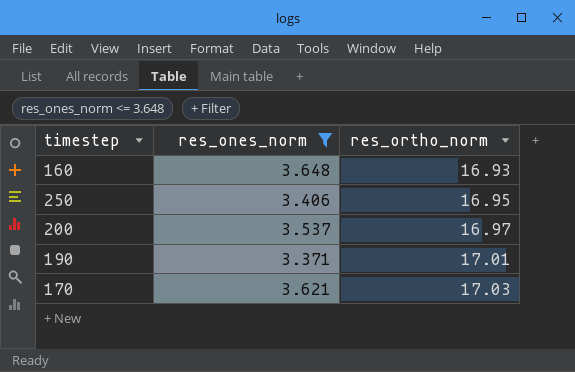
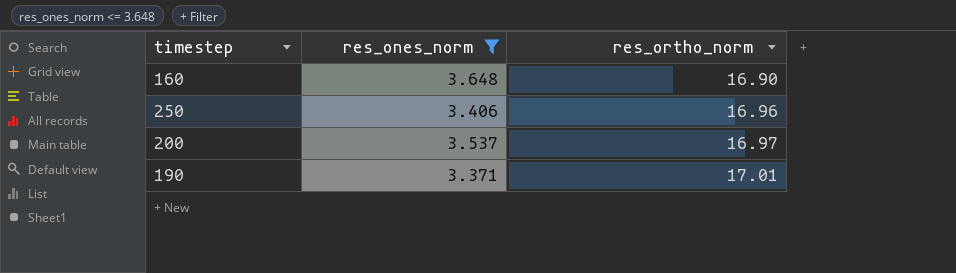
row 170: 3.621 | 17.03 -> none
160 | res_ortho_norm: 16.93 -> 16.90
250 | res_ortho_norm: 16.95 -> 16.96

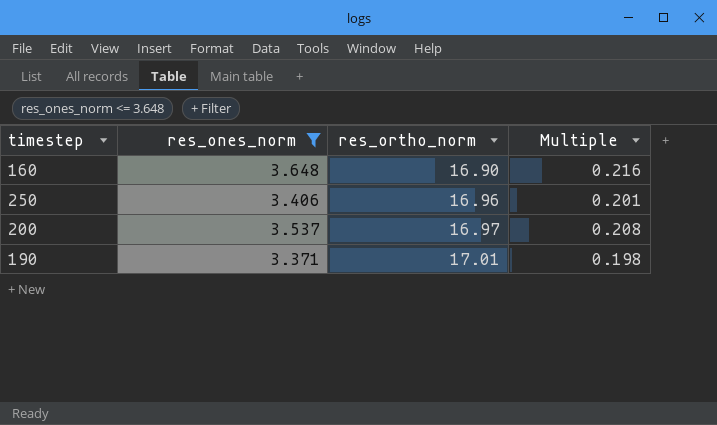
column Multiple | formula: none -> [res_ones_norm] / [res_ortho_norm]

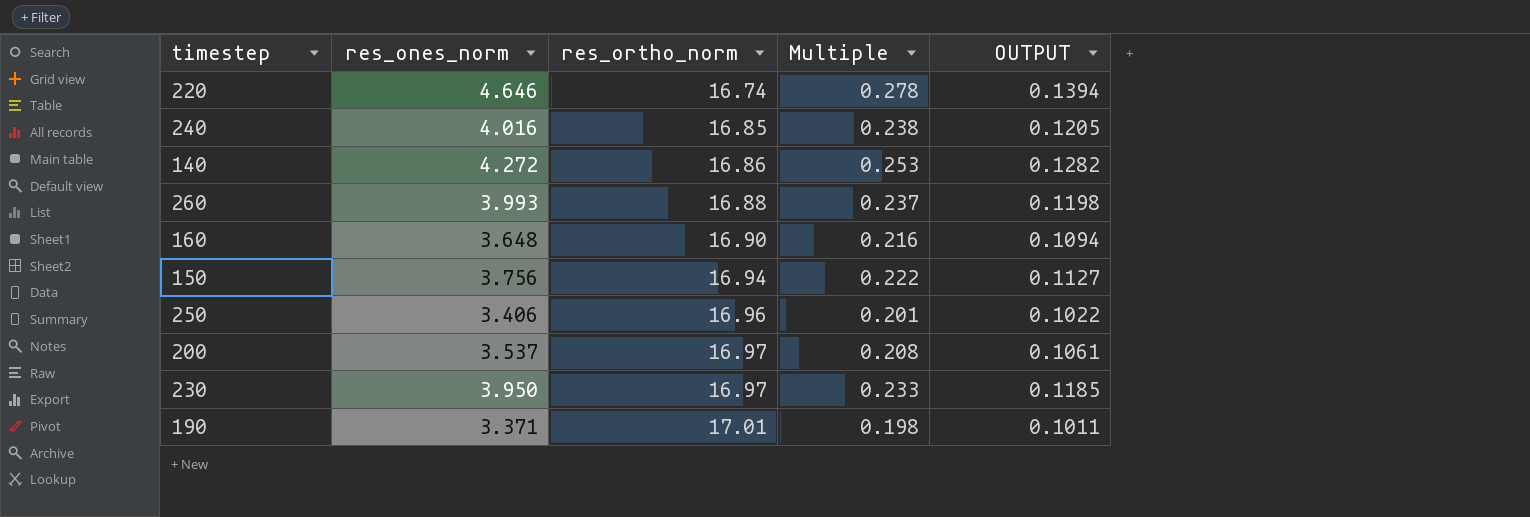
filter: res_ones_norm <= 3.648 -> none
column OUTPUT | formula: none -> [res_ones_norm] * 0.03

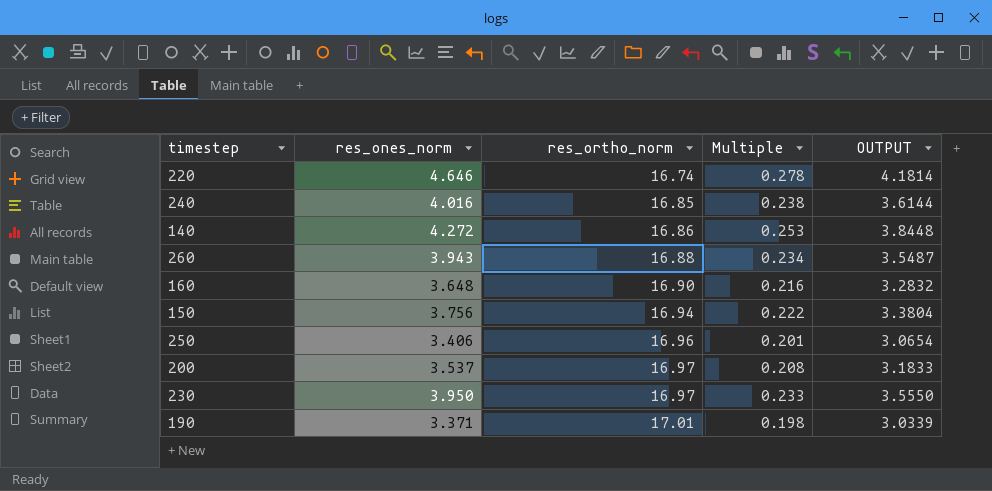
column OUTPUT | formula: [res_ones_norm] * 0.03 -> [res_ones_norm] * 0.9
260 | res_ones_norm: 3.993 -> 3.943
260 | Multiple: 0.237 -> 0.234

